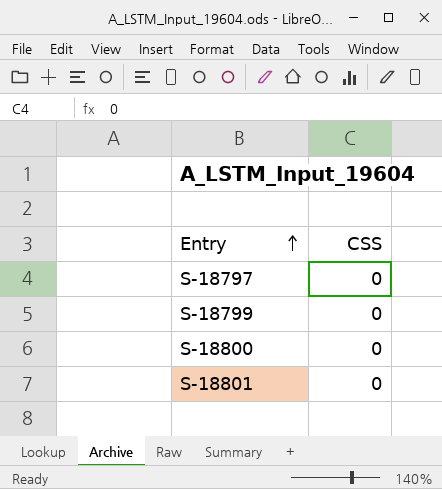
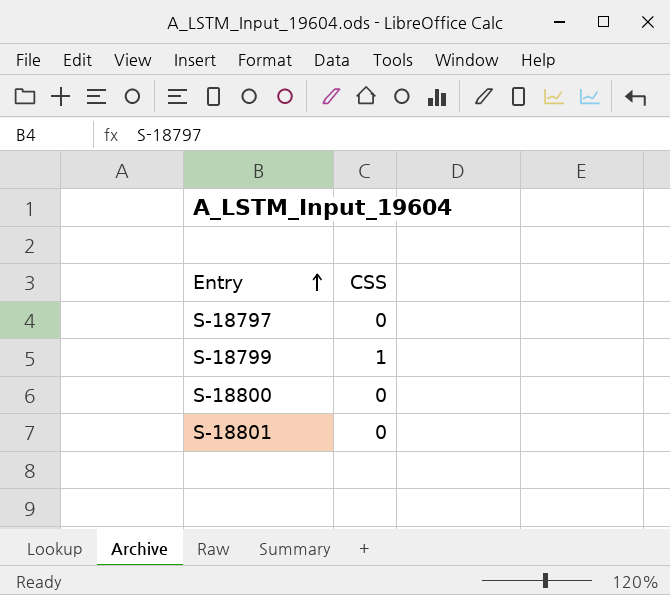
S-18799 | CSS: 0 -> 1

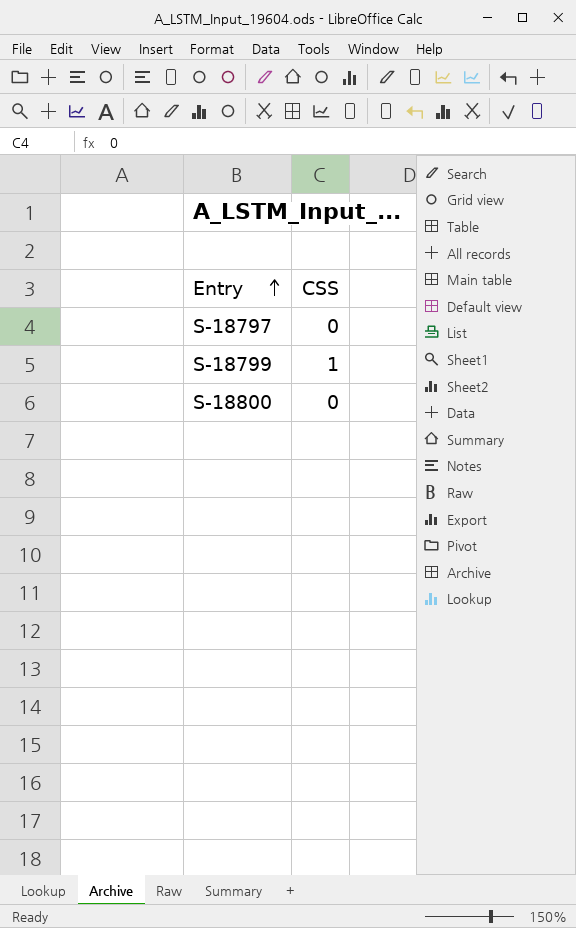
row S-18801: 0 -> none

